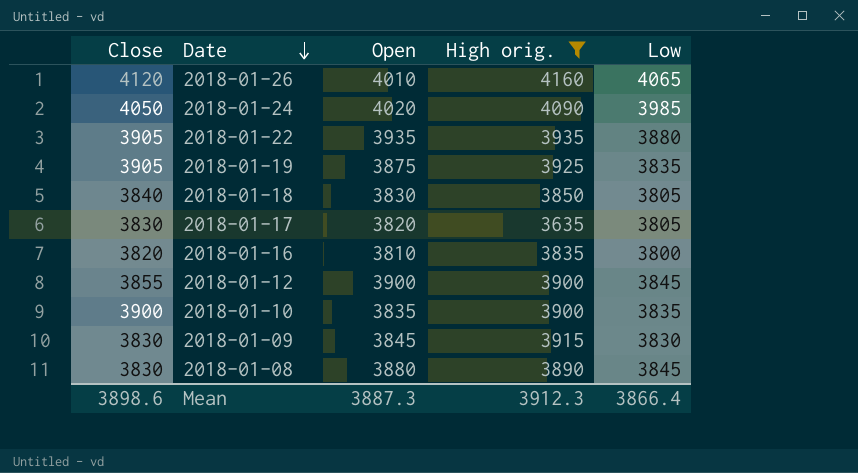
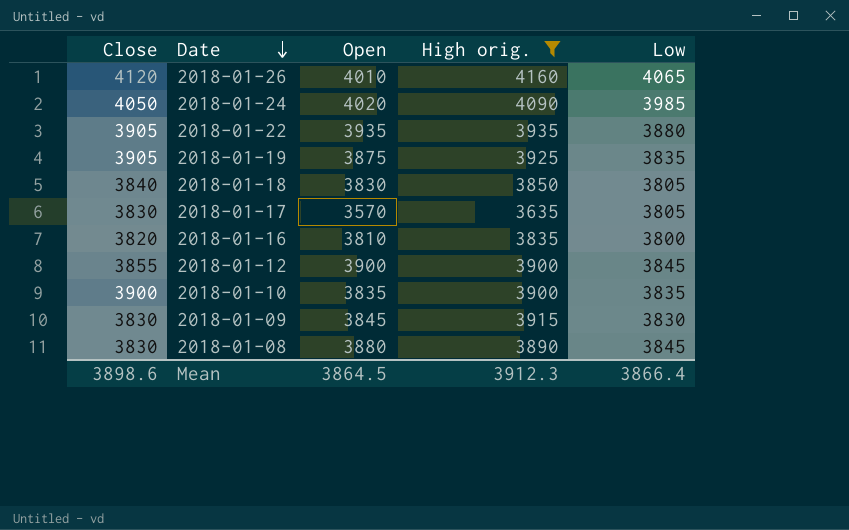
2018-01-17 | Open: 3820 -> 3570
Mean | Open: 3887.3 -> 3864.5

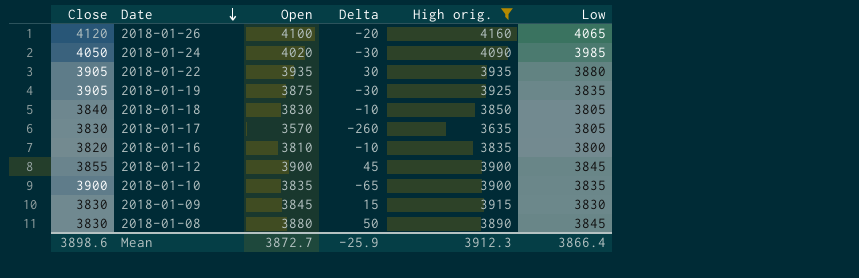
column Delta | formula: none -> [Open] - [Close]
2018-01-26 | Open: 4010 -> 4100
Mean | Open: 3864.5 -> 3872.7

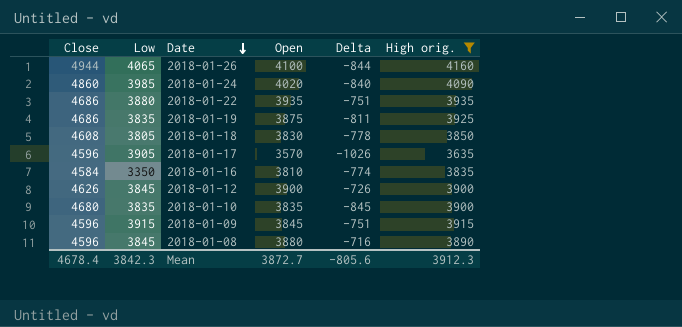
column Low | position: 6 -> 2
2018-01-26 | Close: 4120 -> 4944
2018-01-26 | Delta: -20 -> -844
2018-01-24 | Close: 4050 -> 4860
2018-01-24 | Delta: -30 -> -840
2018-01-22 | Close: 3905 -> 4686
2018-01-22 | Delta: 30 -> -751
2018-01-19 | Close: 3905 -> 4686
2018-01-19 | Delta: -30 -> -811
2018-01-18 | Close: 3840 -> 4608
2018-01-18 | Delta: -10 -> -778
2018-01-17 | Close: 3830 -> 4596
2018-01-17 | Low: 3805 -> 3905
2018-01-17 | Delta: -260 -> -1026
2018-01-16 | Close: 3820 -> 4584
2018-01-16 | Low: 3800 -> 3350
2018-01-16 | Delta: -10 -> -774
2018-01-12 | Close: 3855 -> 4626
2018-01-12 | Delta: 45 -> -726
2018-01-10 | Close: 3900 -> 4680
2018-01-10 | Delta: -65 -> -845
2018-01-09 | Close: 3830 -> 4596
2018-01-09 | Low: 3830 -> 3915
2018-01-09 | Delta: 15 -> -751
2018-01-08 | Close: 3830 -> 4596
2018-01-08 | Delta: 50 -> -716
Mean | Close: 3898.6 -> 4678.4
Mean | Low: 3866.4 -> 3842.3
Mean | Delta: -25.9 -> -805.6

